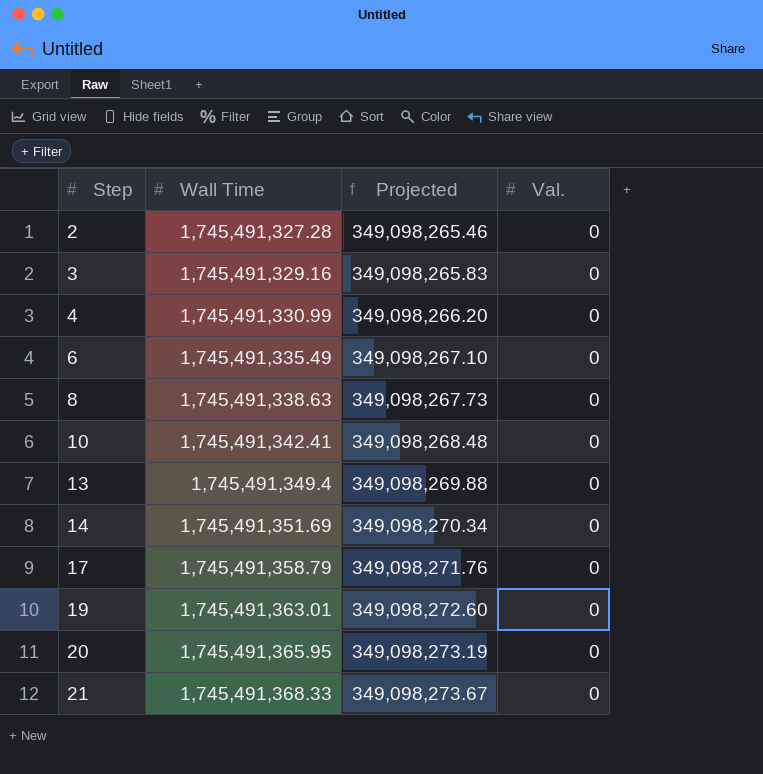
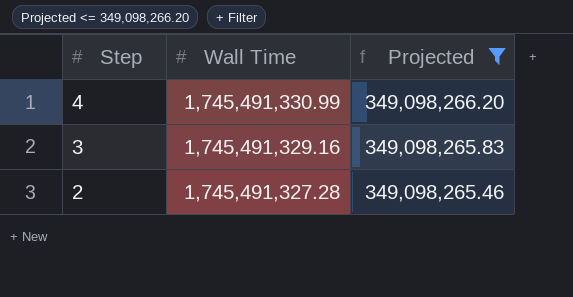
filter: none -> Projected <= 349,098,266.20
row order: Step ascending -> Step descending
column Val. | position: 4 -> none

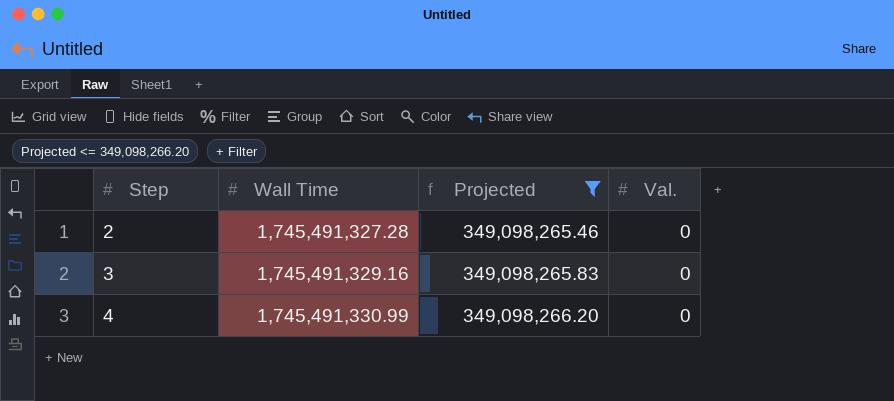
row order: Step descending -> Step ascending
column Val. | position: none -> 4

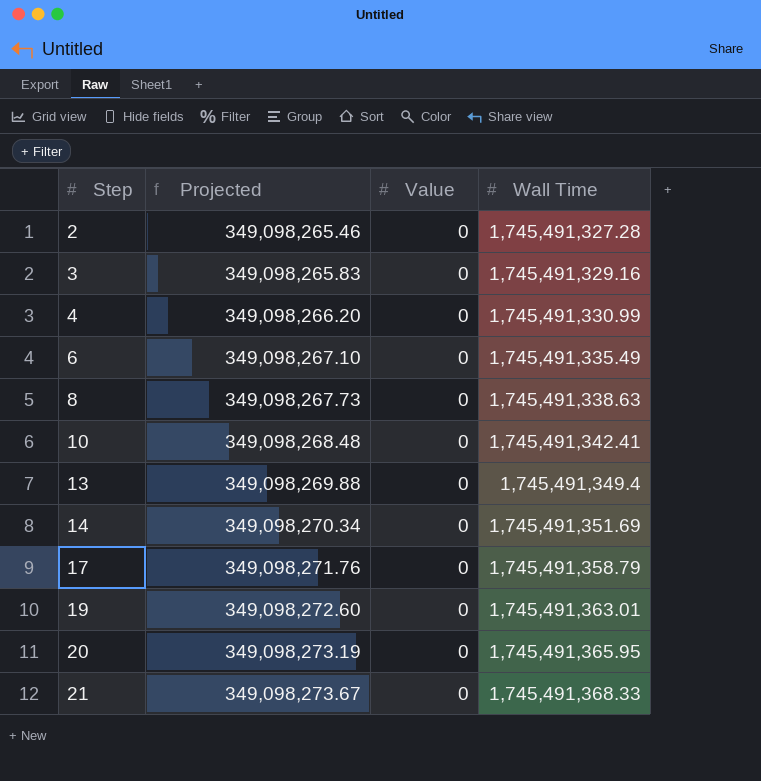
filter: Projected <= 349,098,266.20 -> none
column name: Val. -> Value
column Wall Time | position: 2 -> 4

